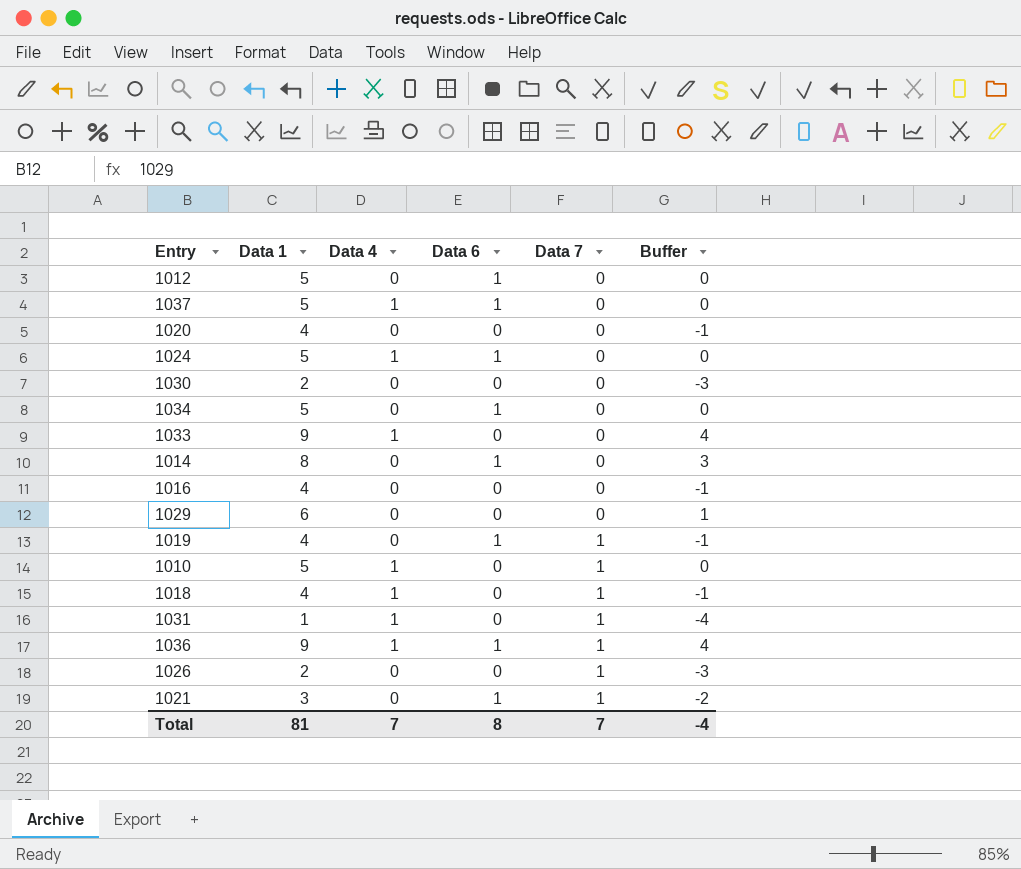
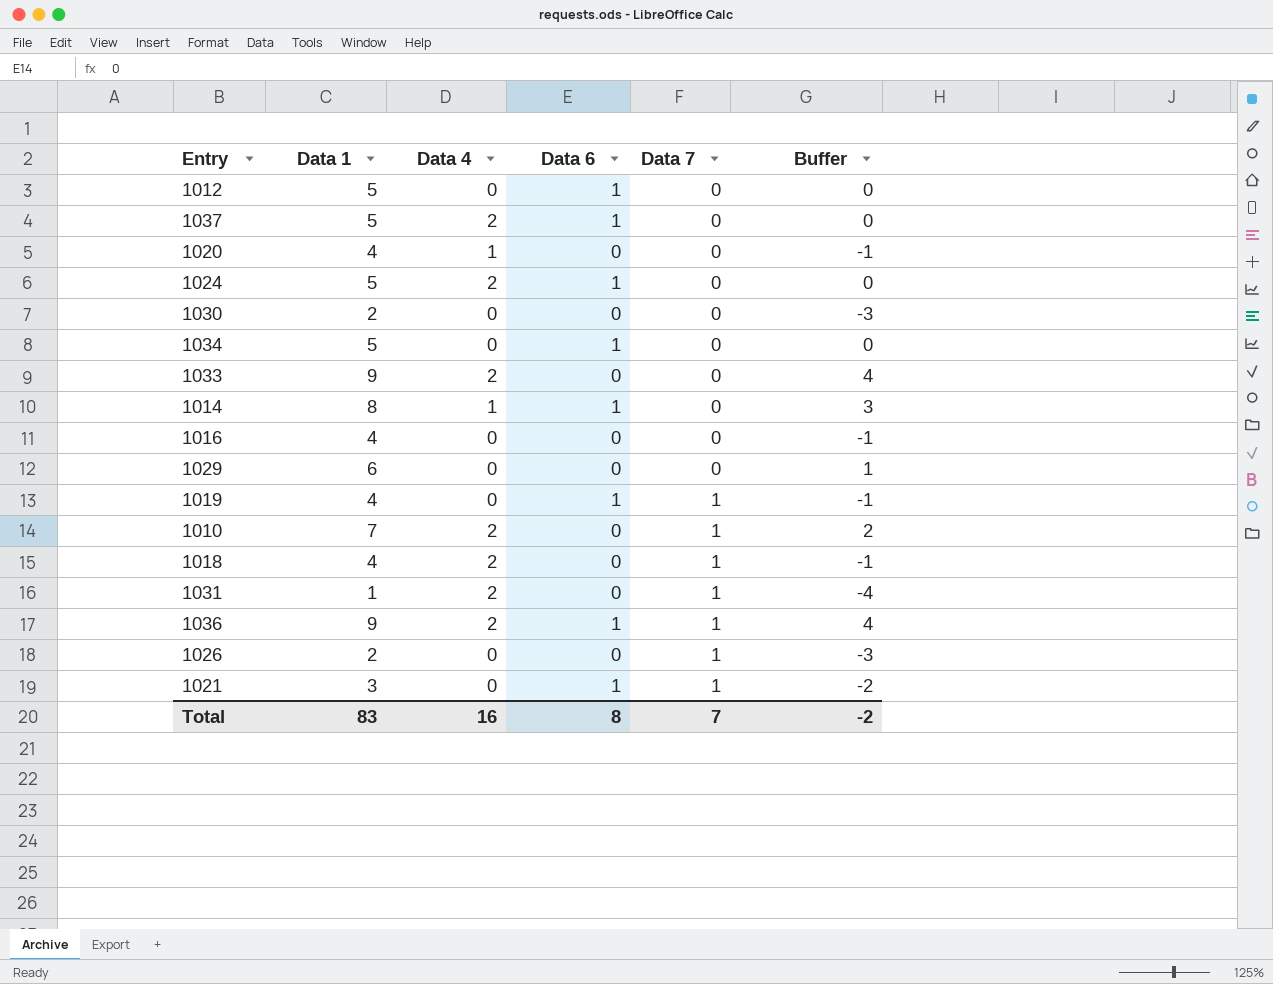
1037 | Data 4: 1 -> 2
1020 | Data 4: 0 -> 1
1024 | Data 4: 1 -> 2
1033 | Data 4: 1 -> 2
1014 | Data 4: 0 -> 1
1010 | Data 1: 5 -> 7
1010 | Data 4: 1 -> 2
1010 | Buffer: 0 -> 2
1018 | Data 4: 1 -> 2
1031 | Data 4: 1 -> 2
1036 | Data 4: 1 -> 2
Total | Data 1: 81 -> 83
Total | Data 4: 7 -> 16
Total | Buffer: -4 -> -2

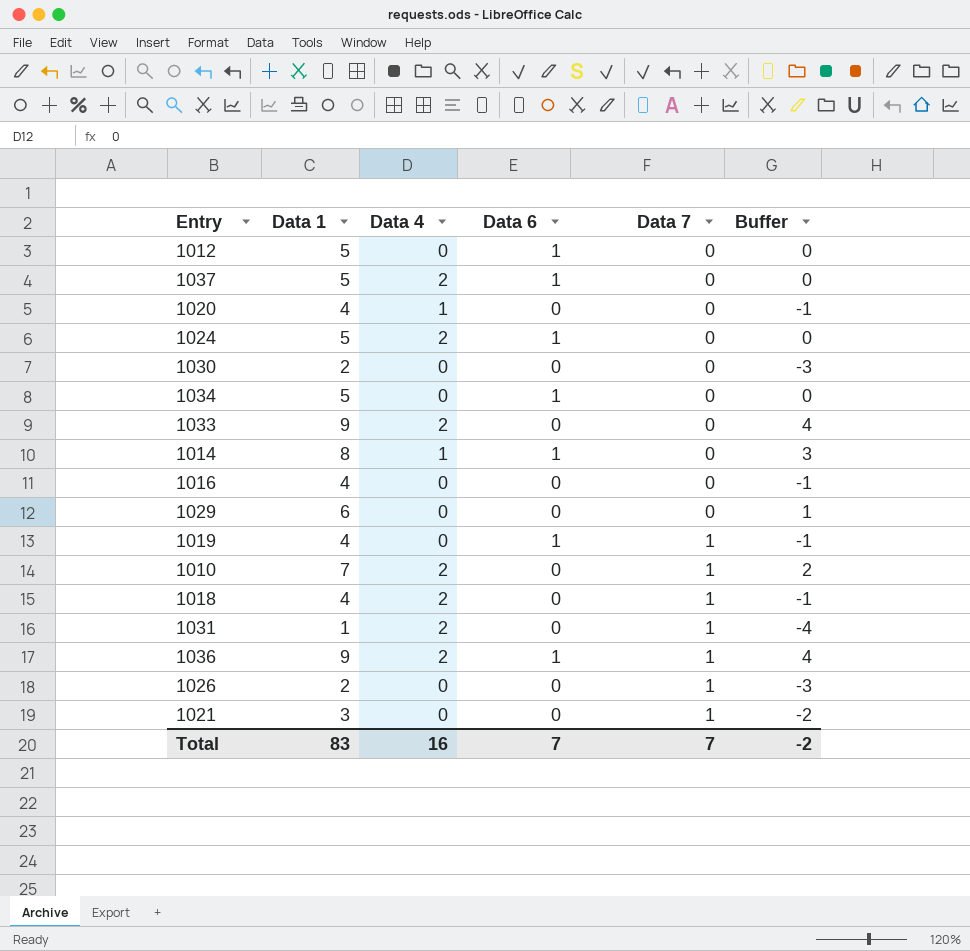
1021 | Data 6: 1 -> 0
Total | Data 6: 8 -> 7

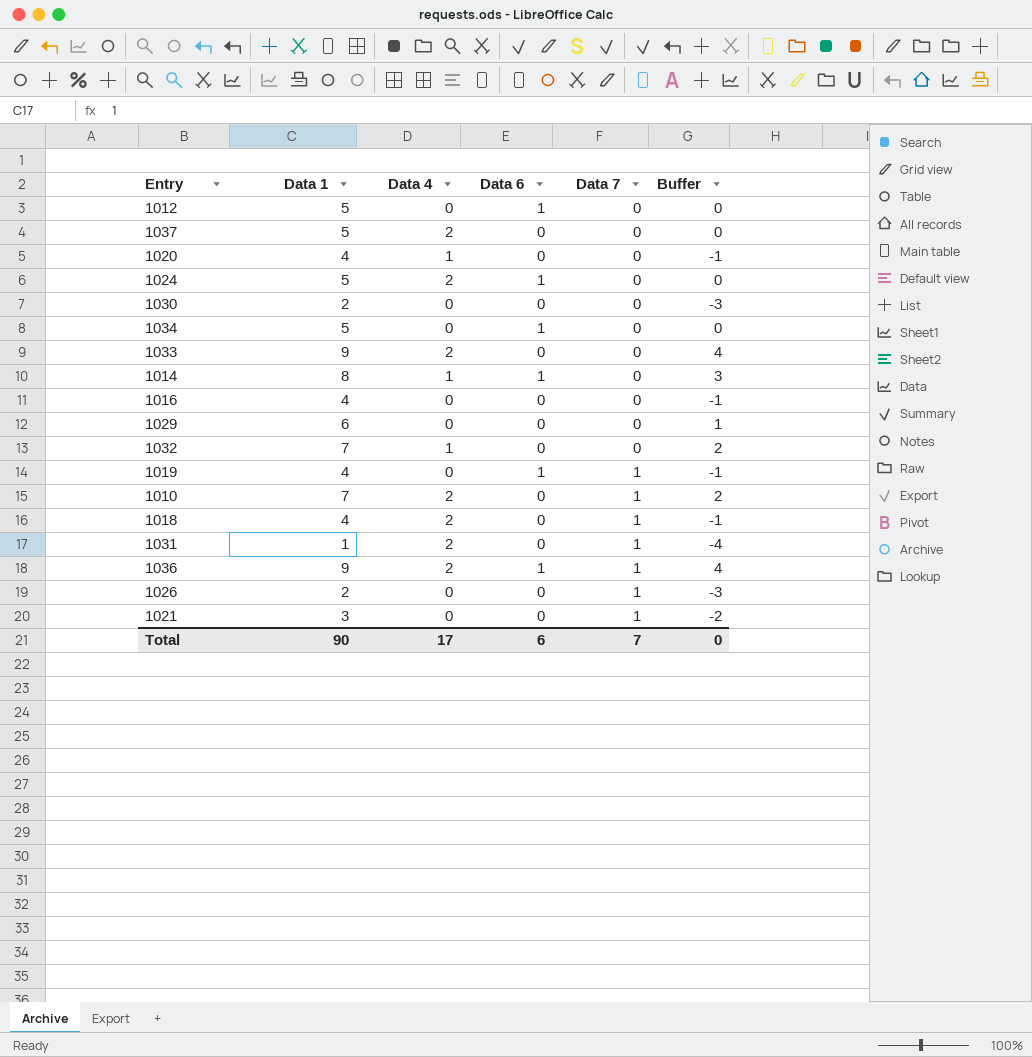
1037 | Data 6: 1 -> 0
row 1032: none -> 7 | 1 | 0 | 0 | 2
Total | Data 1: 83 -> 90
Total | Data 4: 16 -> 17
Total | Data 6: 7 -> 6
Total | Buffer: -2 -> 0

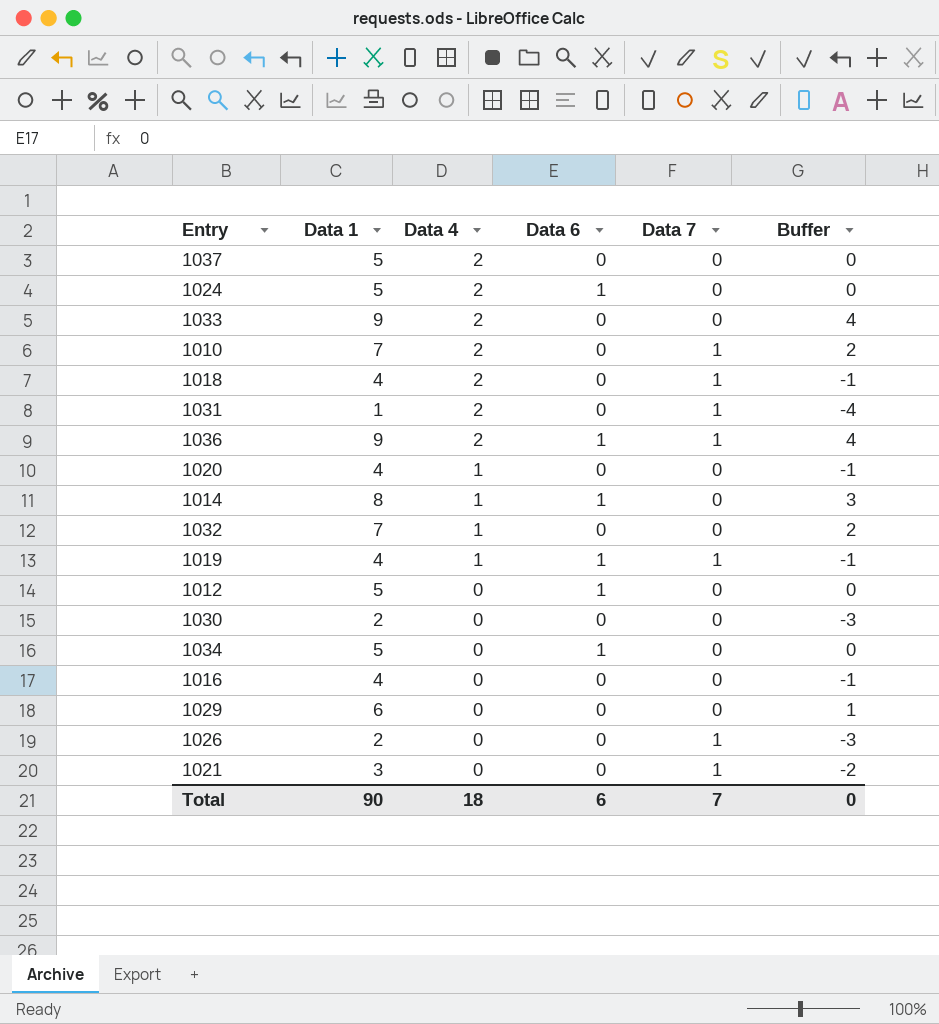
row order: Data 7 ascending -> Data 4 descending
1019 | Data 4: 0 -> 1
Total | Data 4: 17 -> 18

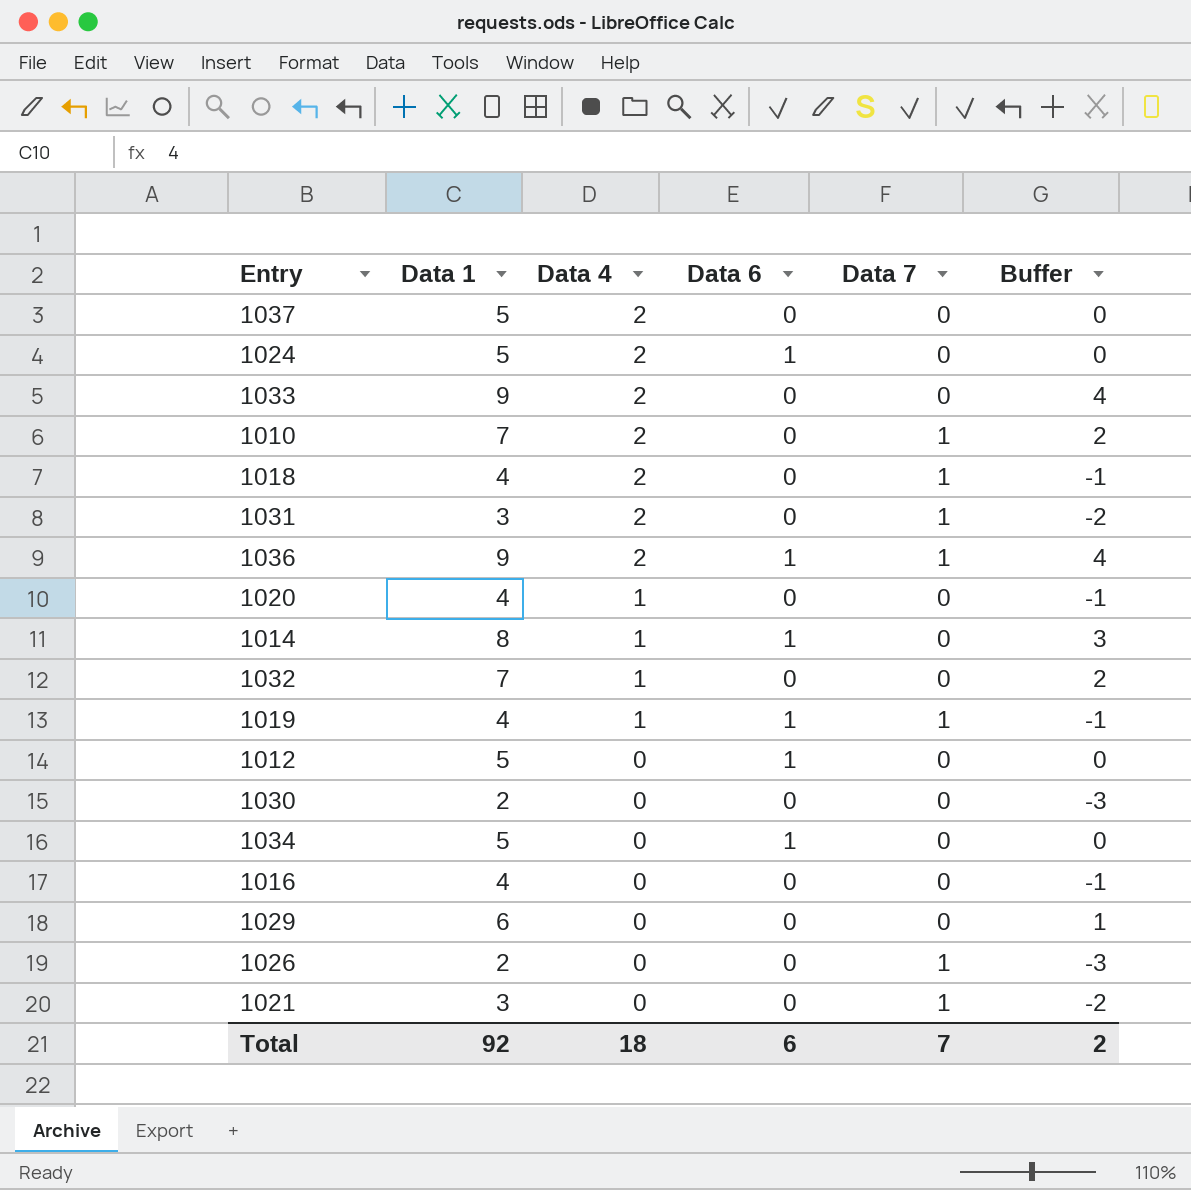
1031 | Data 1: 1 -> 3
1031 | Buffer: -4 -> -2
Total | Data 1: 90 -> 92
Total | Buffer: 0 -> 2

